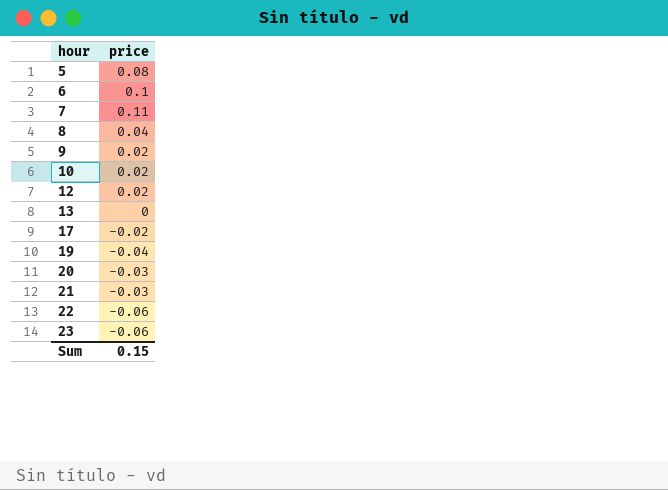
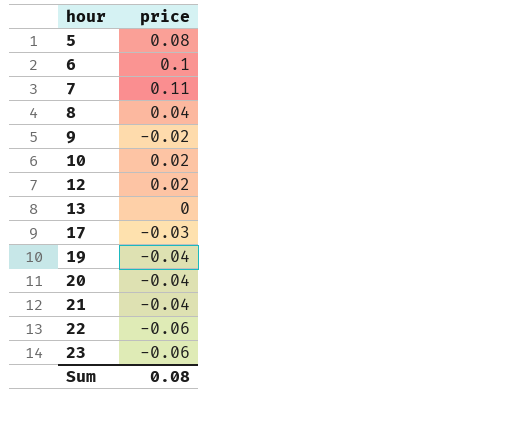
9 | price: 0.02 -> -0.02
17 | price: -0.02 -> -0.03
20 | price: -0.03 -> -0.04
21 | price: -0.03 -> -0.04
Sum | price: 0.15 -> 0.08

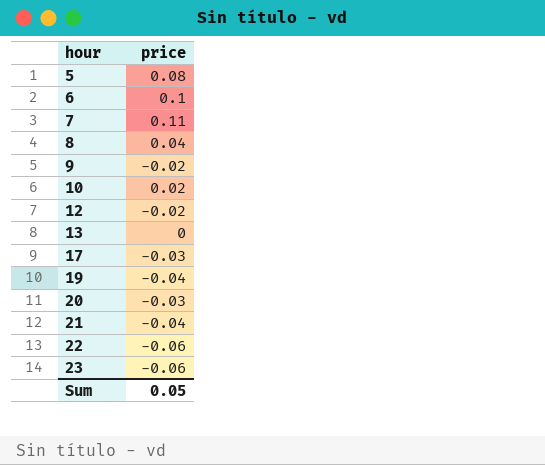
12 | price: 0.02 -> -0.02
20 | price: -0.04 -> -0.03
Sum | price: 0.08 -> 0.05

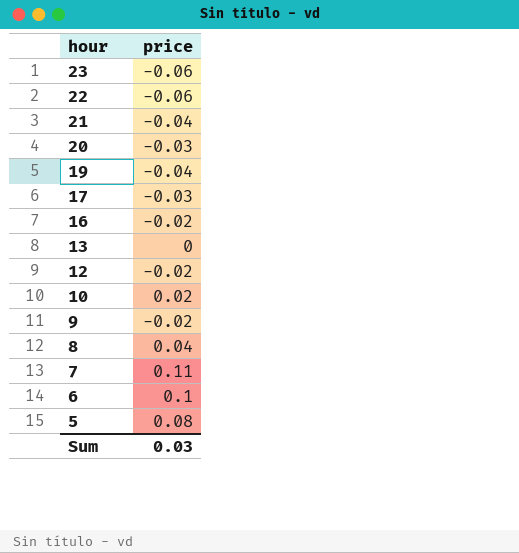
row order: hour ascending -> hour descending
row 16: none -> -0.02
Sum | price: 0.05 -> 0.03

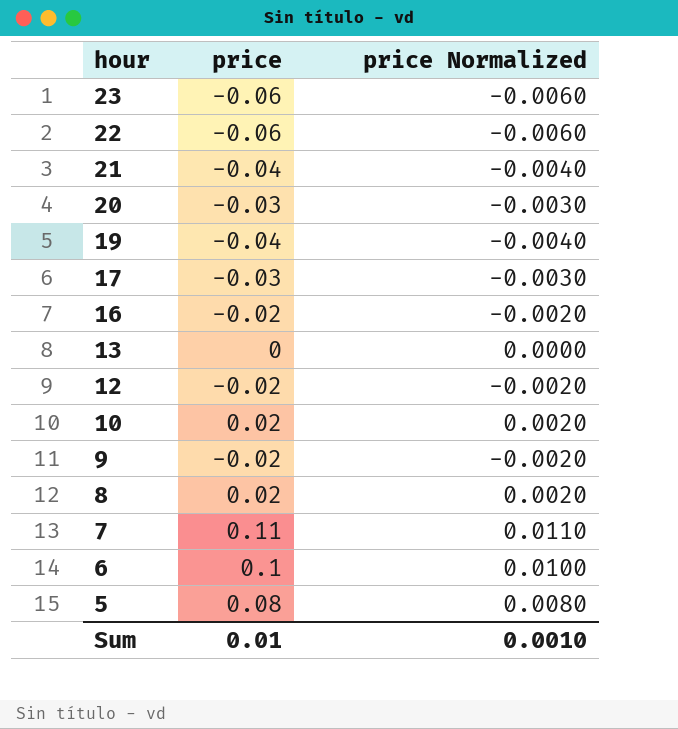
column price Normalized | formula: none -> [price] * 0.1
8 | price: 0.04 -> 0.02
Sum | price: 0.03 -> 0.01

